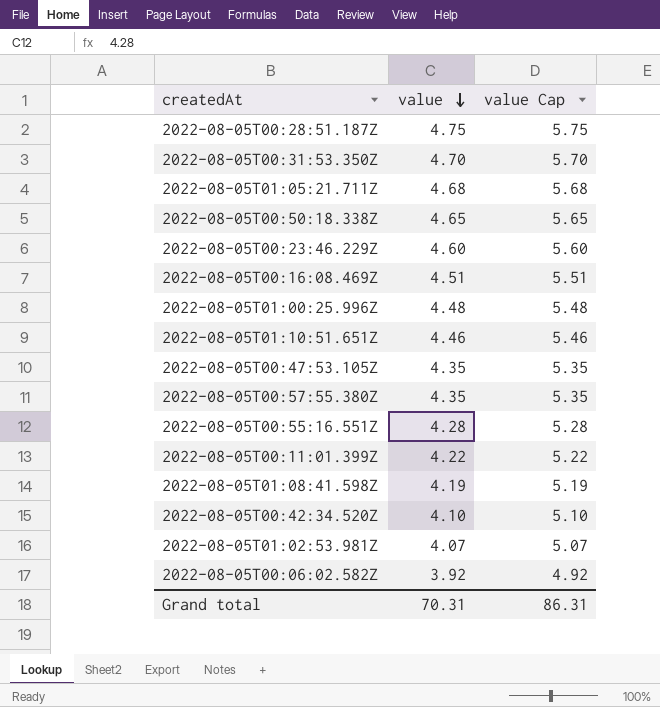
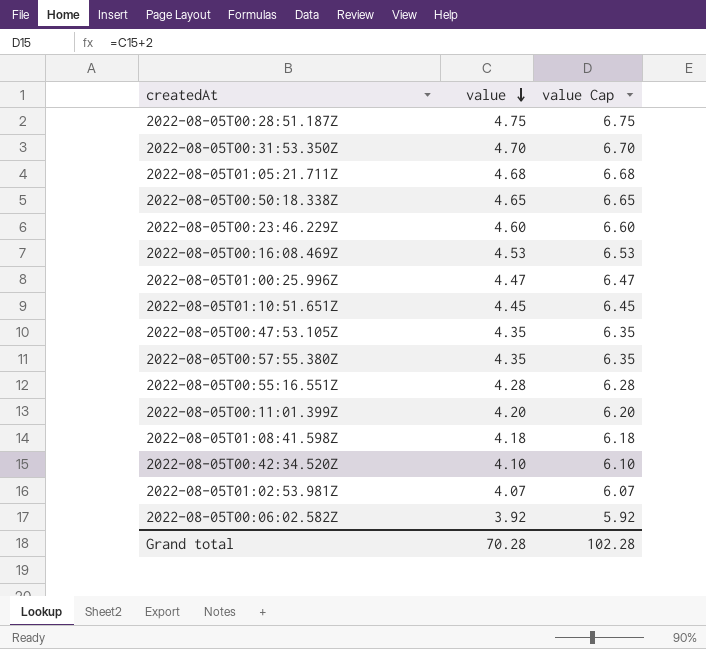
column value Cap | formula: [value] + 1 -> [value] + 2
2022-08-05T00:16:08.469Z | value: 4.51 -> 4.53
2022-08-05T01:00:25.996Z | value: 4.48 -> 4.47
2022-08-05T01:10:51.651Z | value: 4.46 -> 4.45
2022-08-05T00:11:01.399Z | value: 4.22 -> 4.20
2022-08-05T01:08:41.598Z | value: 4.19 -> 4.18
Grand total | value: 70.31 -> 70.28
Grand total | value Cap: 86.31 -> 102.28

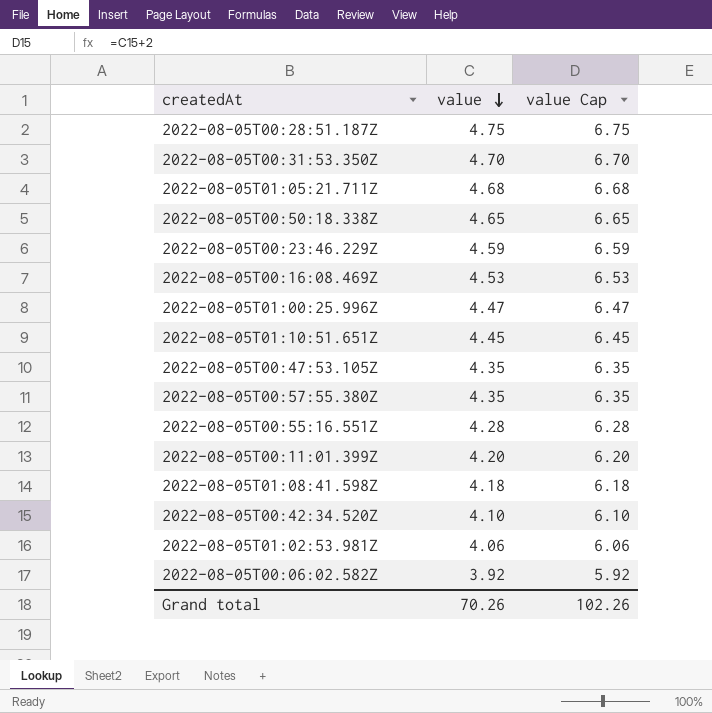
2022-08-05T00:23:46.229Z | value: 4.60 -> 4.59
2022-08-05T00:23:46.229Z | value Cap: 6.60 -> 6.59
2022-08-05T01:02:53.981Z | value: 4.07 -> 4.06
2022-08-05T01:02:53.981Z | value Cap: 6.07 -> 6.06
Grand total | value: 70.28 -> 70.26
Grand total | value Cap: 102.28 -> 102.26

